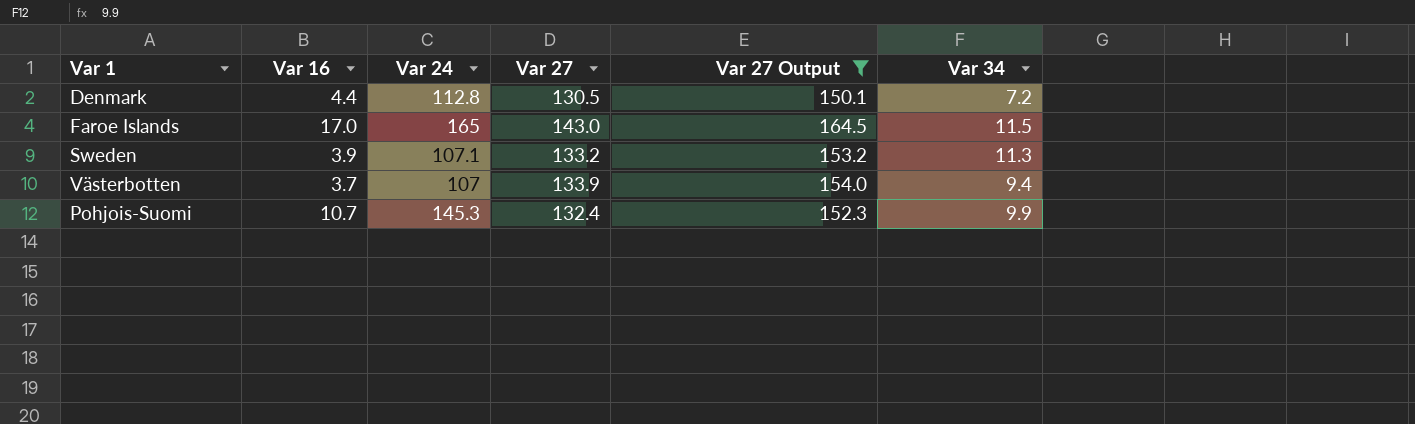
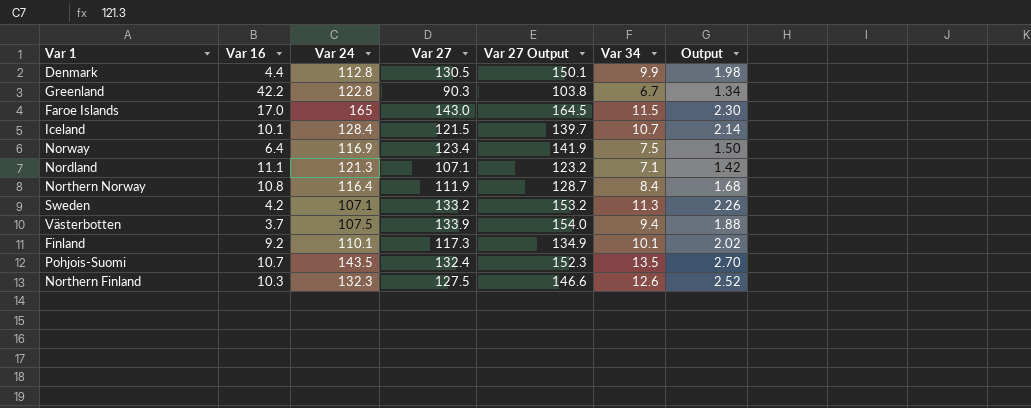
filter: Var 27 Output >= 150.1 -> none
column Output | formula: none -> [Var 34] * 0.2
Denmark | Var 34: 7.2 -> 9.9
Sweden | Var 16: 3.9 -> 4.2
Västerbotten | Var 24: 107 -> 107.5
Pohjois-Suomi | Var 24: 145.3 -> 143.5
Pohjois-Suomi | Var 34: 9.9 -> 13.5

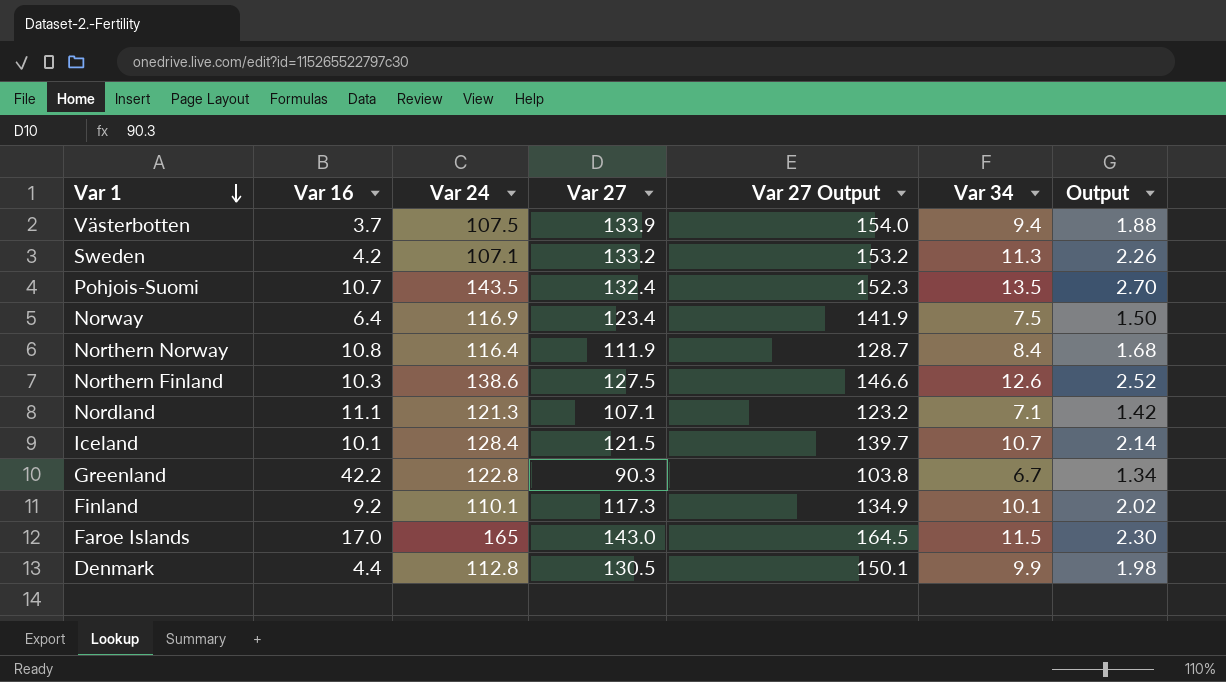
row order: none -> Var 1 descending
Northern Finland | Var 24: 132.3 -> 138.6

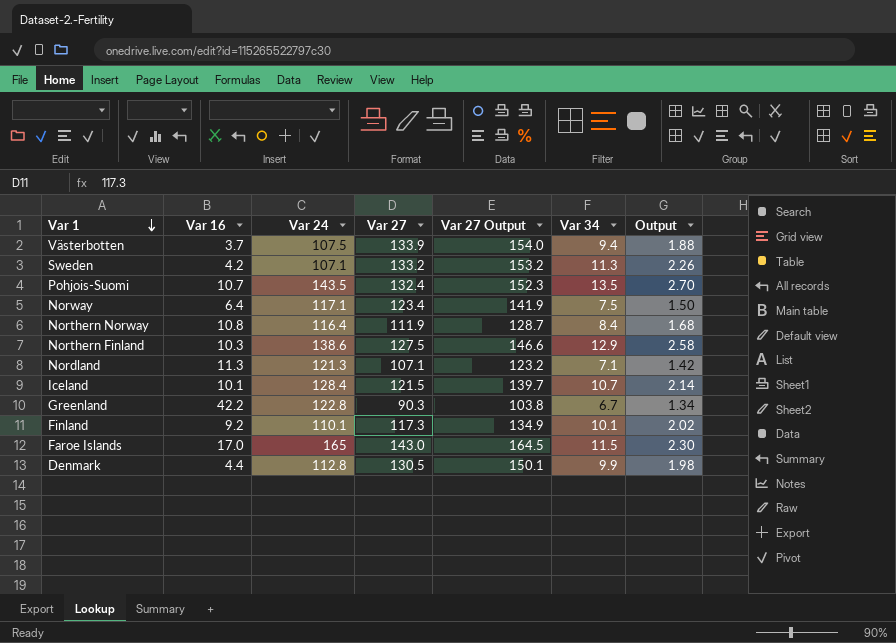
Norway | Var 24: 116.9 -> 117.1
Northern Finland | Var 34: 12.6 -> 12.9
Northern Finland | Output: 2.52 -> 2.58
Nordland | Var 16: 11.1 -> 11.3

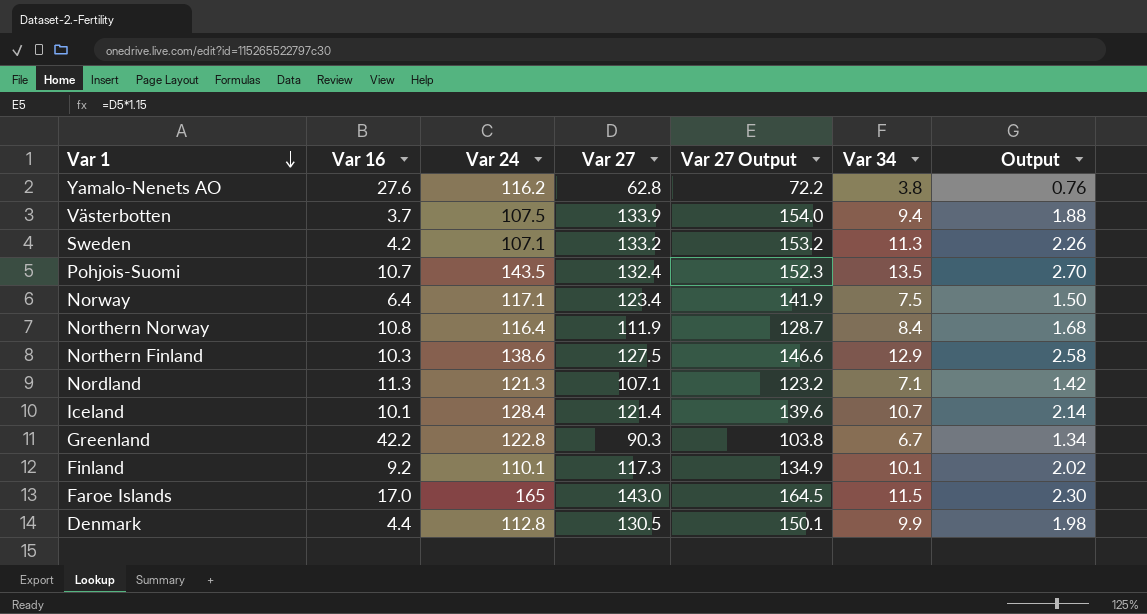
row Yamalo-Nenets AO: none -> 27.6 | 116.2 | 62.8 | 72.2 | 3.8 | 0.76
Iceland | Var 27: 121.5 -> 121.4
Iceland | Var 27 Output: 139.7 -> 139.6

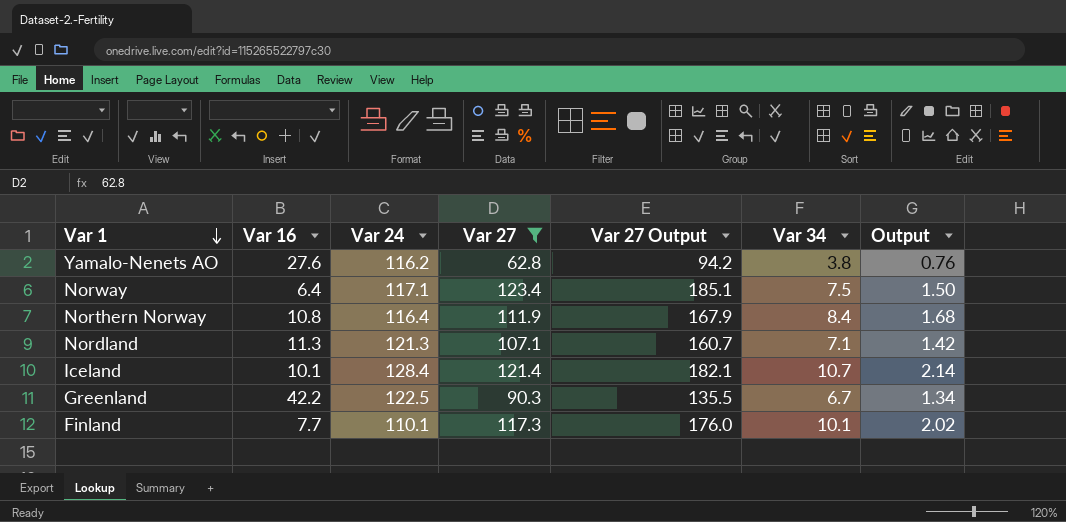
filter: none -> Var 27 <= 123.4
column Var 27 Output | formula: [Var 27] * 1.15 -> [Var 27] * 1.5
Greenland | Var 24: 122.8 -> 122.5
Finland | Var 16: 9.2 -> 7.7

